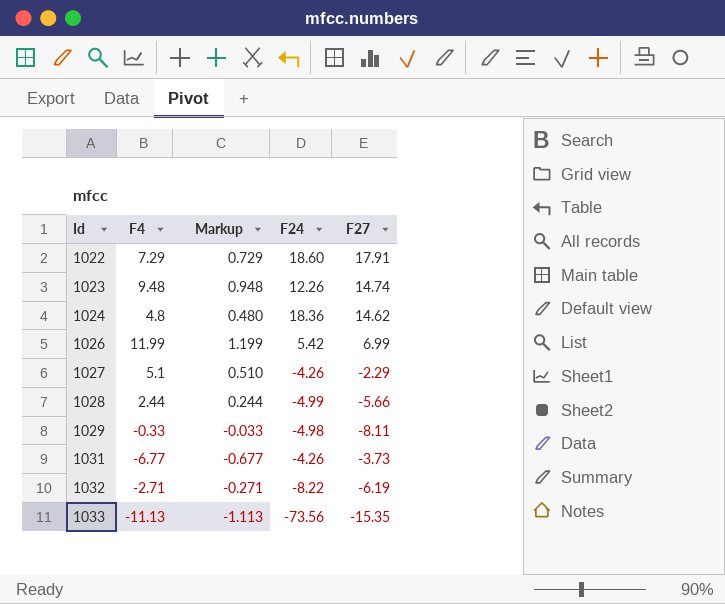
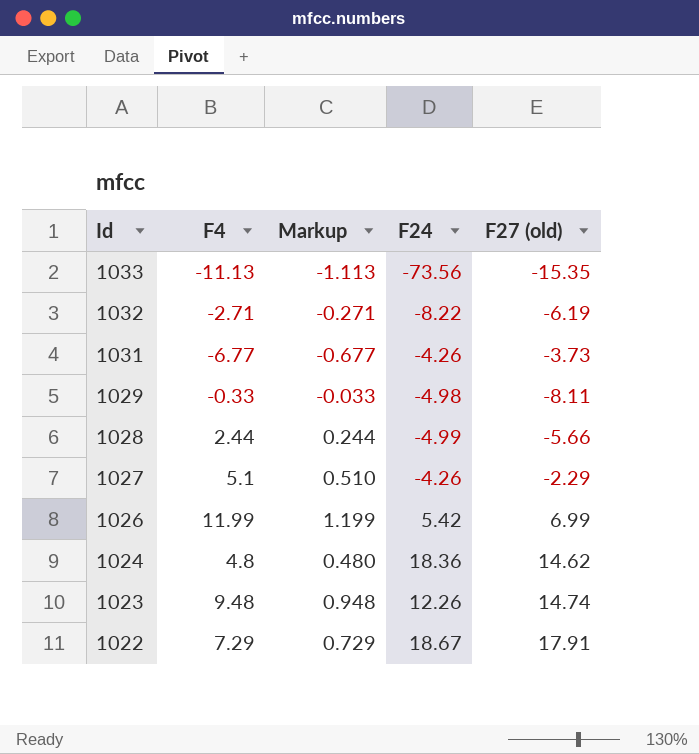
row order: Id ascending -> Id descending
column name: F27 -> F27 (old)
1022 | F24: 18.60 -> 18.67

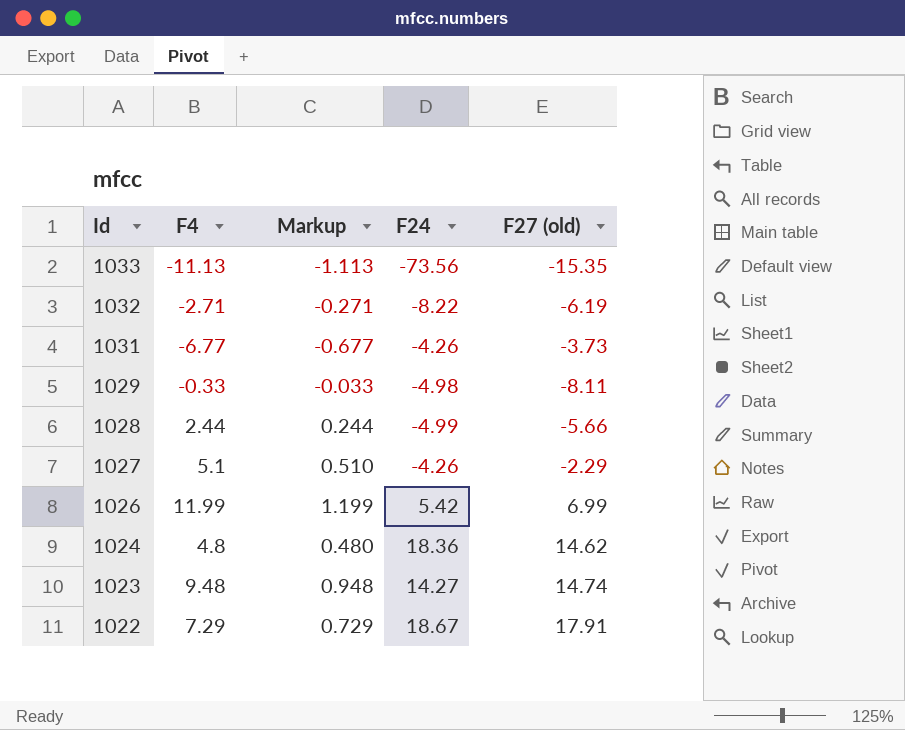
1023 | F24: 12.26 -> 14.27

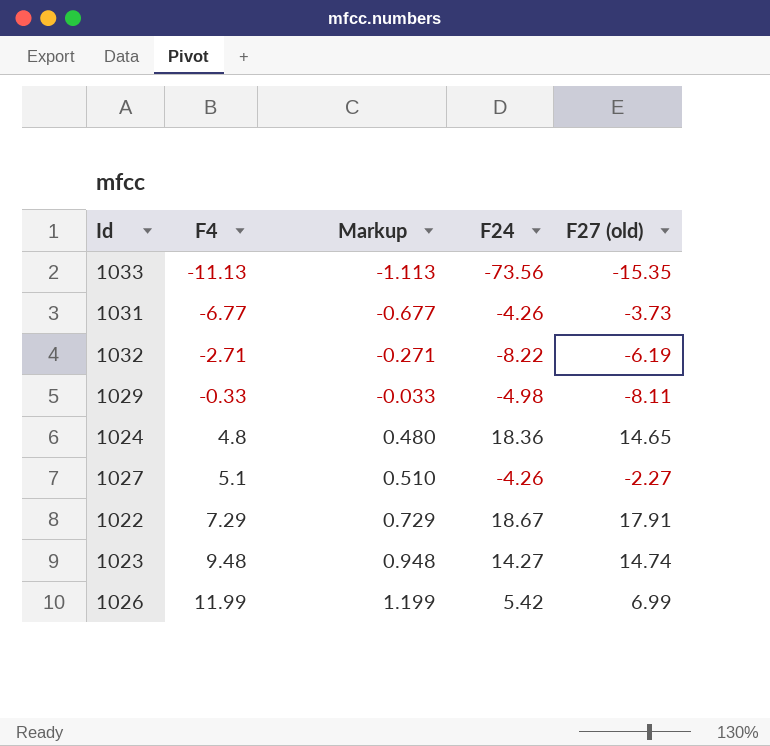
row order: Id descending -> F4 ascending
row 1028: 2.44 | 0.244 | -4.99 | -5.66 -> none
1024 | F27 (old): 14.62 -> 14.65
1027 | F27 (old): -2.29 -> -2.27

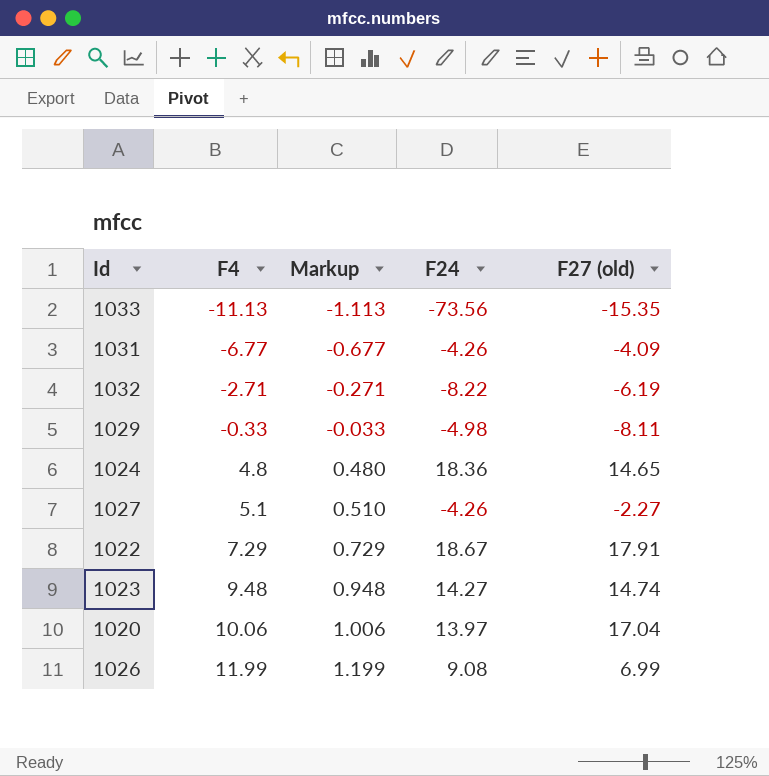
1031 | F27 (old): -3.73 -> -4.09
row 1020: none -> 10.06 | 1.006 | 13.97 | 17.04
1026 | F24: 5.42 -> 9.08

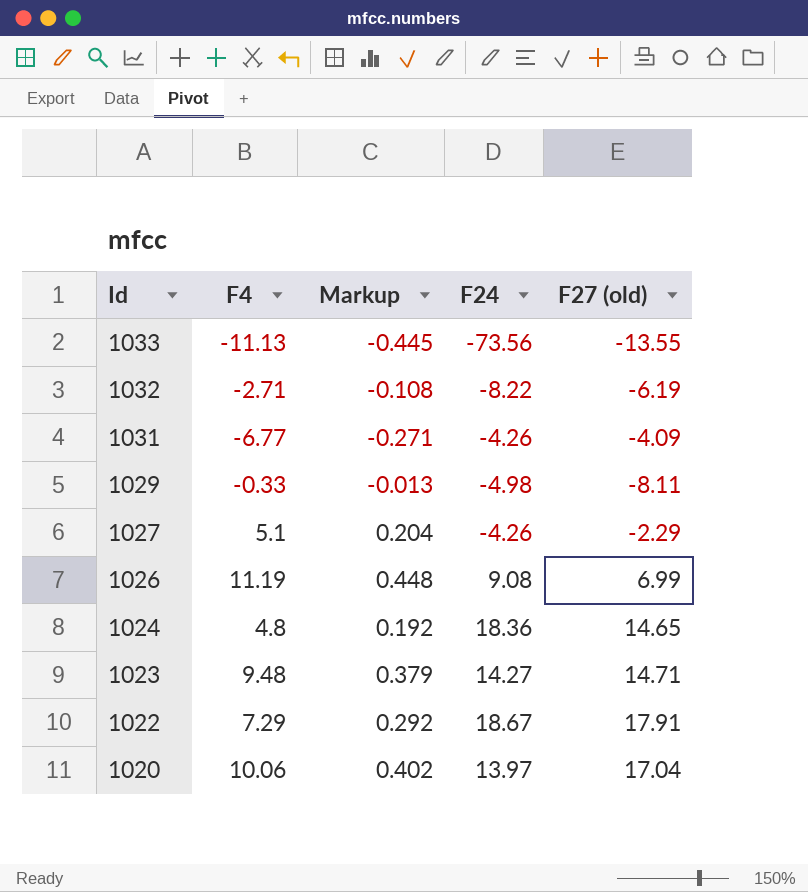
row order: F4 ascending -> Id descending
column Markup | formula: [F4] * 0.1 -> [F4] * 0.04
1033 | F27 (old): -15.35 -> -13.55
1027 | F27 (old): -2.27 -> -2.29
1026 | F4: 11.99 -> 11.19
1023 | F27 (old): 14.74 -> 14.71

